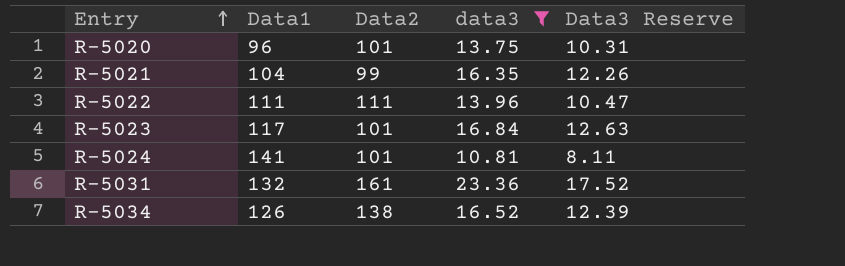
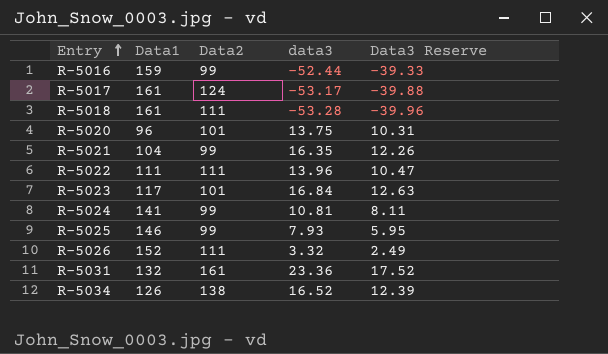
filter: data3 >= 10.81 -> none
R-5024 | Data2: 101 -> 99

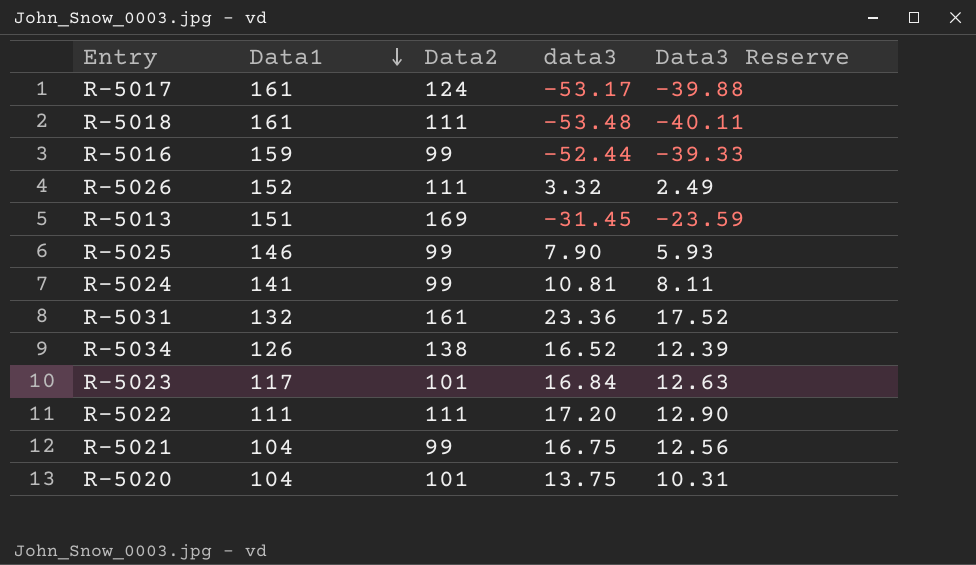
row order: Entry ascending -> Data1 descending
R-5018 | data3: -53.28 -> -53.48
R-5018 | Data3 Reserve: -39.96 -> -40.11
row R-5013: none -> 151 | 169 | -31.45 | -23.59
R-5025 | data3: 7.93 -> 7.90
R-5025 | Data3 Reserve: 5.95 -> 5.93
R-5022 | data3: 13.96 -> 17.20
R-5022 | Data3 Reserve: 10.47 -> 12.90
R-5021 | data3: 16.35 -> 16.75
R-5021 | Data3 Reserve: 12.26 -> 12.56
R-5020 | Data1: 96 -> 104

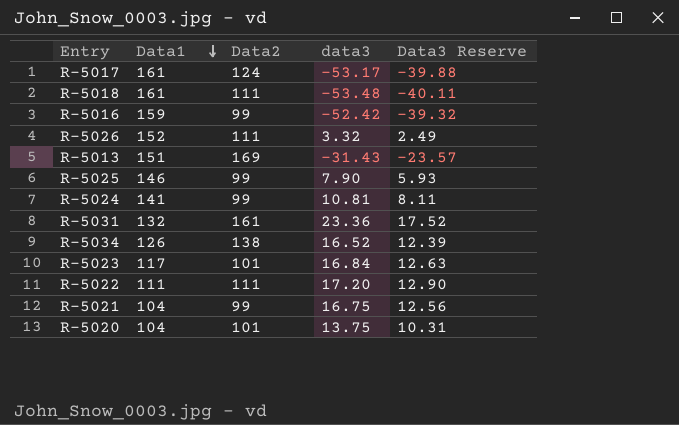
R-5016 | data3: -52.44 -> -52.42
R-5016 | Data3 Reserve: -39.33 -> -39.32
R-5013 | data3: -31.45 -> -31.43
R-5013 | Data3 Reserve: -23.59 -> -23.57

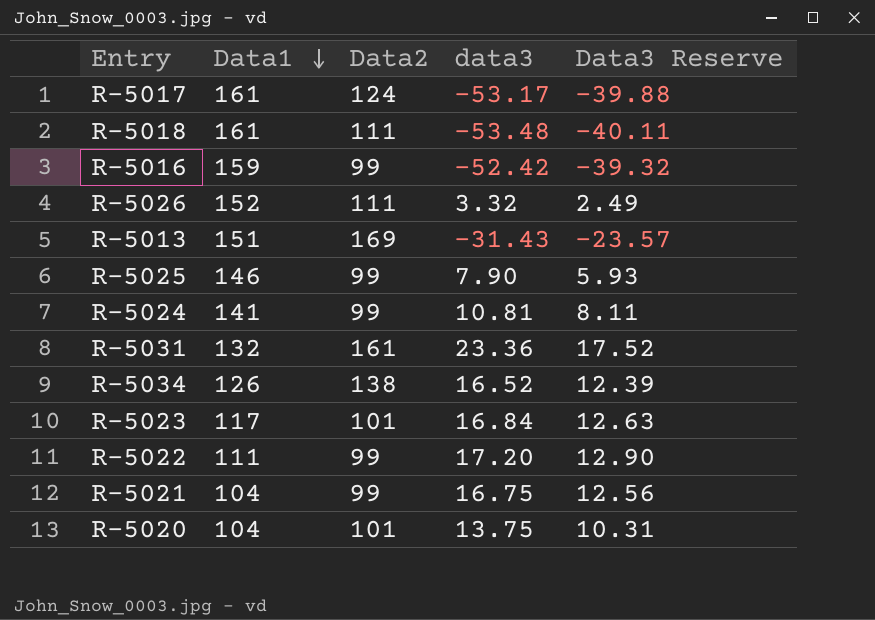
R-5022 | Data2: 111 -> 99

